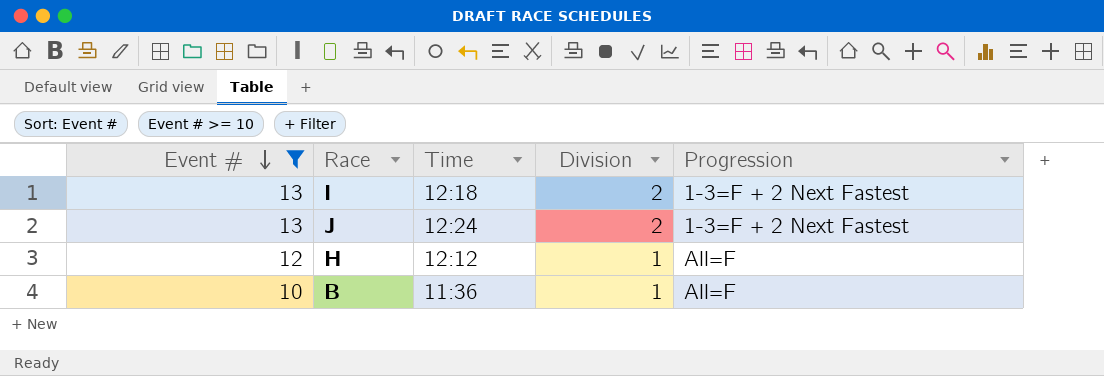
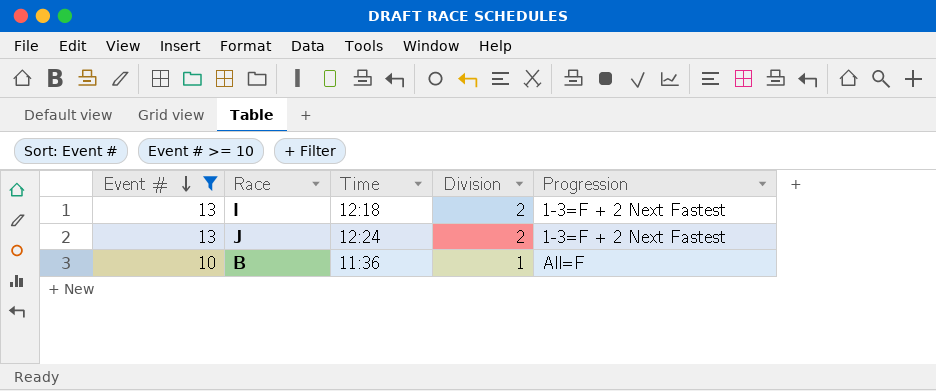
row H: 12 | 12:12 | 1 | All=F -> none

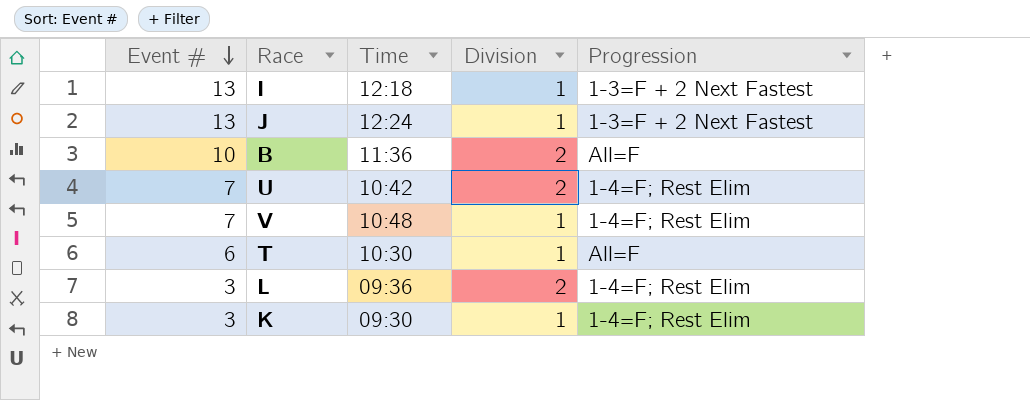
filter: Event # >= 10 -> none
I | Division: 2 -> 1
J | Division: 2 -> 1
B | Division: 1 -> 2

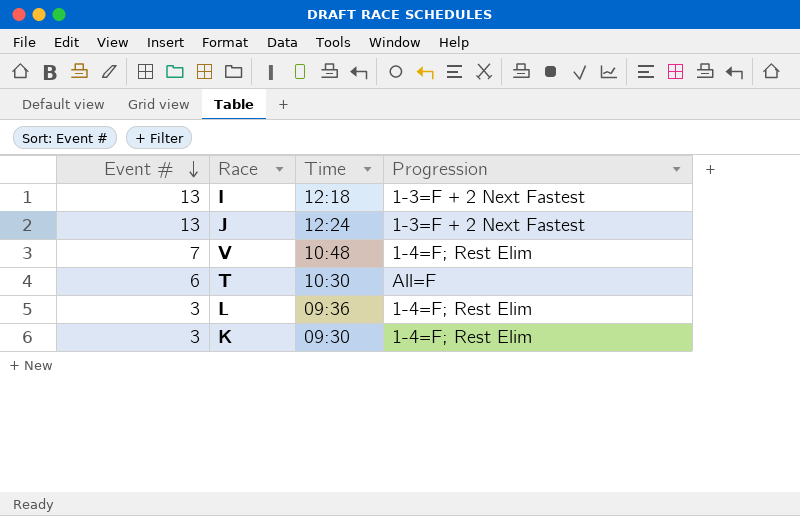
column Division | position: 4 -> none
row B: 10 | 11:36 | 2 | All=F -> none
row U: 7 | 10:42 | 2 | 1-4=F; Rest Elim -> none

